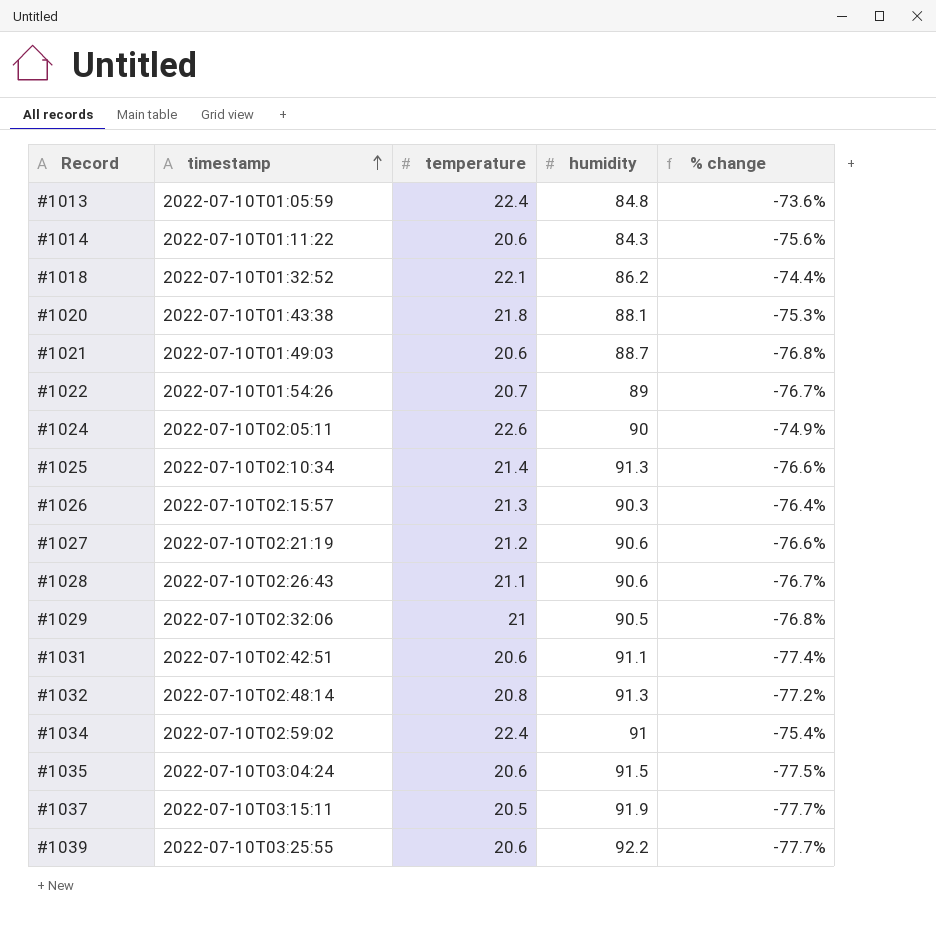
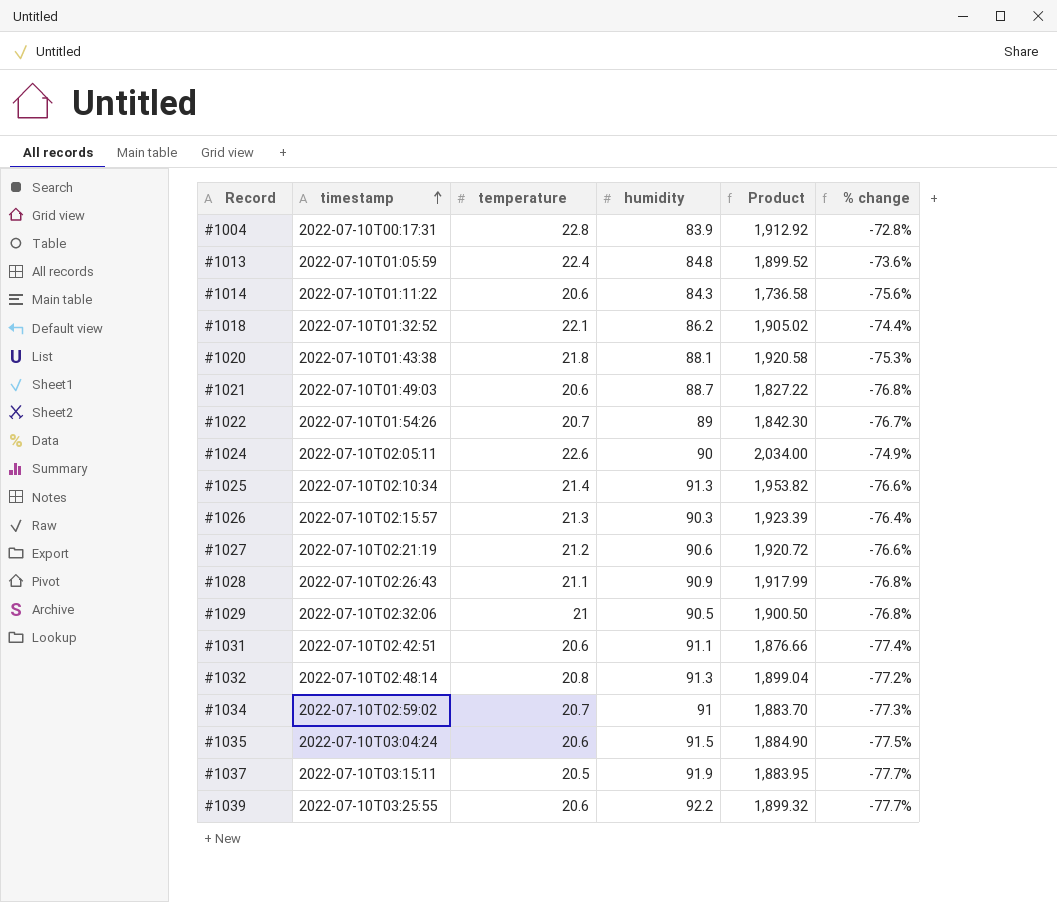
column Product | formula: none -> [temperature] * [humidity]
row #1004: none -> 2022-07-10T00:17:31 | 22.8 | 83.9 | 1,912.92 | -72.8%
#1028 | humidity: 90.6 -> 90.9
#1028 | % change: -76.7% -> -76.8%
#1034 | temperature: 22.4 -> 20.7
#1034 | % change: -75.4% -> -77.3%

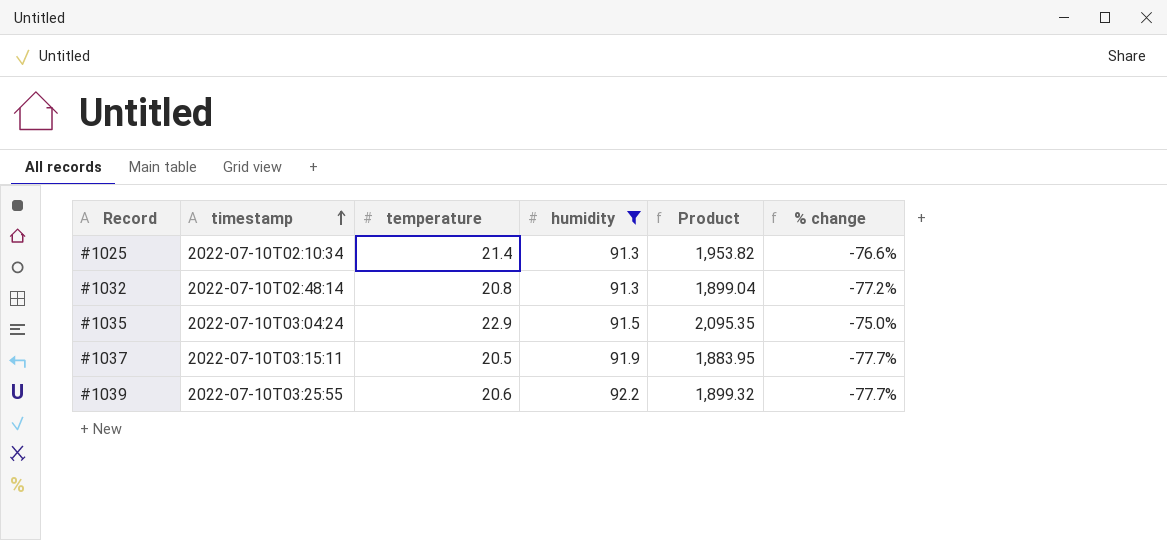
filter: none -> humidity >= 91.3
#1035 | temperature: 20.6 -> 22.9
#1035 | Product: 1,884.90 -> 2,095.35
#1035 | % change: -77.5% -> -75.0%

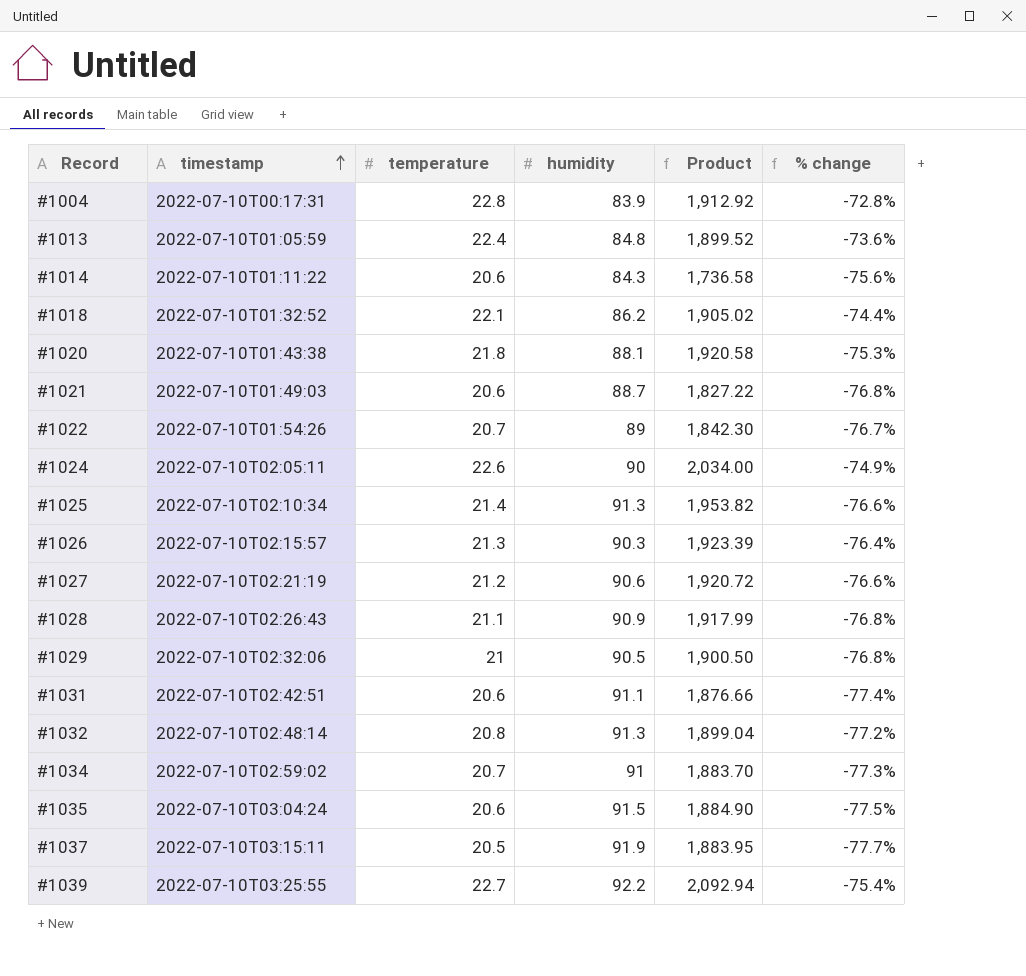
filter: humidity >= 91.3 -> none
#1035 | temperature: 22.9 -> 20.6
#1035 | Product: 2,095.35 -> 1,884.90
#1035 | % change: -75.0% -> -77.5%
#1039 | temperature: 20.6 -> 22.7
#1039 | Product: 1,899.32 -> 2,092.94
#1039 | % change: -77.7% -> -75.4%

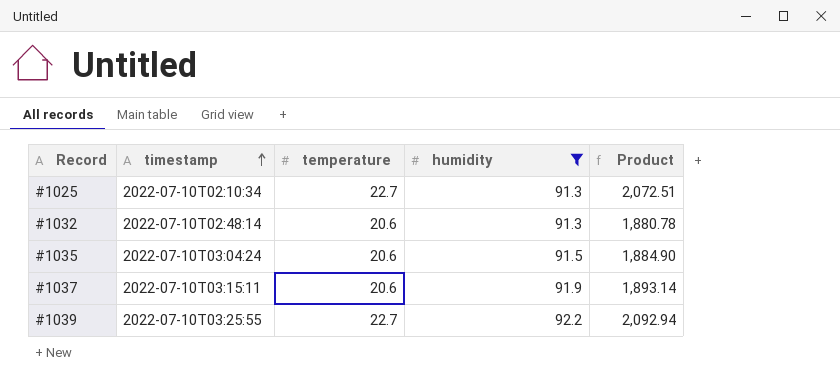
filter: none -> humidity >= 91.3
column % change | formula: ([temperature] - [humidity]) / [humidity] -> none
#1025 | temperature: 21.4 -> 22.7
#1025 | Product: 1,953.82 -> 2,072.51
#1032 | temperature: 20.8 -> 20.6
#1032 | Product: 1,899.04 -> 1,880.78
#1037 | temperature: 20.5 -> 20.6
#1037 | Product: 1,883.95 -> 1,893.14

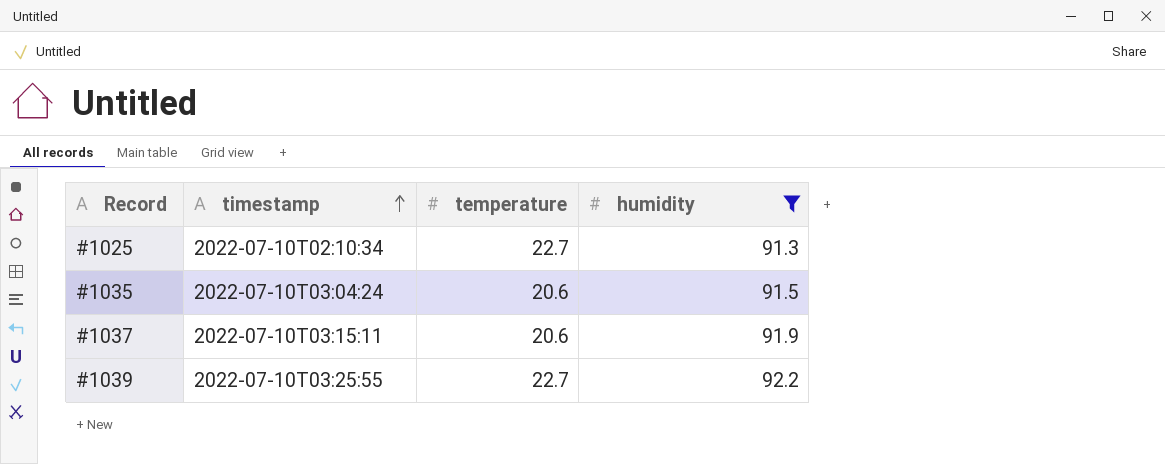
column Product | formula: [temperature] * [humidity] -> none
row #1032: 2022-07-10T02:48:14 | 20.6 | 91.3 | 1,880.78 -> none

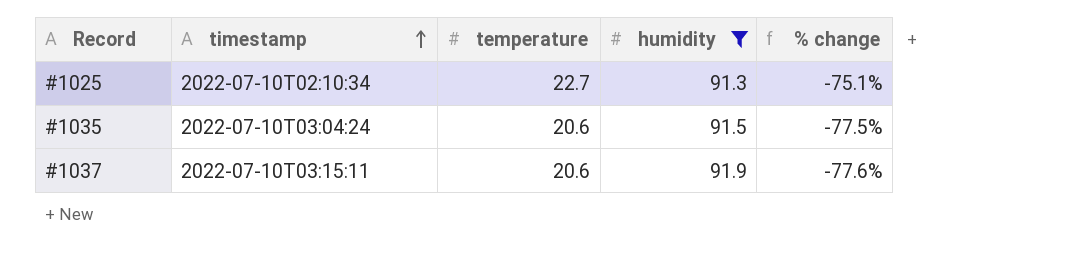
column % change | formula: none -> ([temperature] - [humidity]) / [humidity]
row #1039: 2022-07-10T03:25:55 | 22.7 | 92.2 -> none

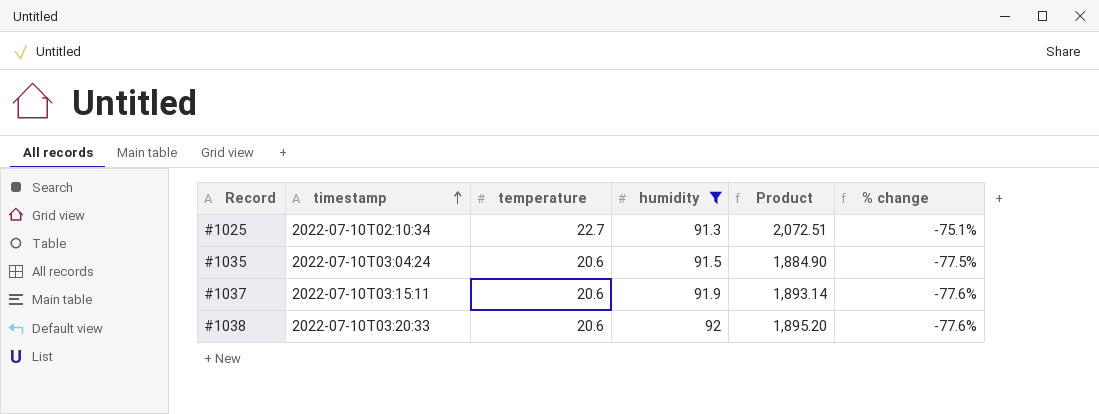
column Product | formula: none -> [temperature] * [humidity]
row #1038: none -> 2022-07-10T03:20:33 | 20.6 | 92 | 1,895.20 | -77.6%

